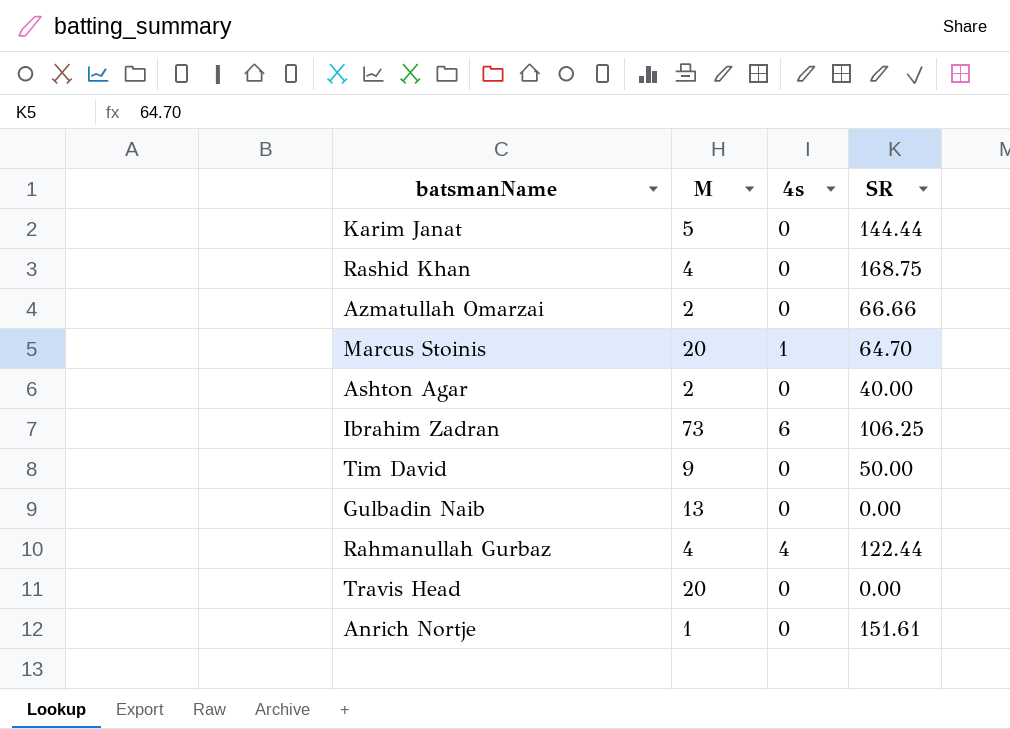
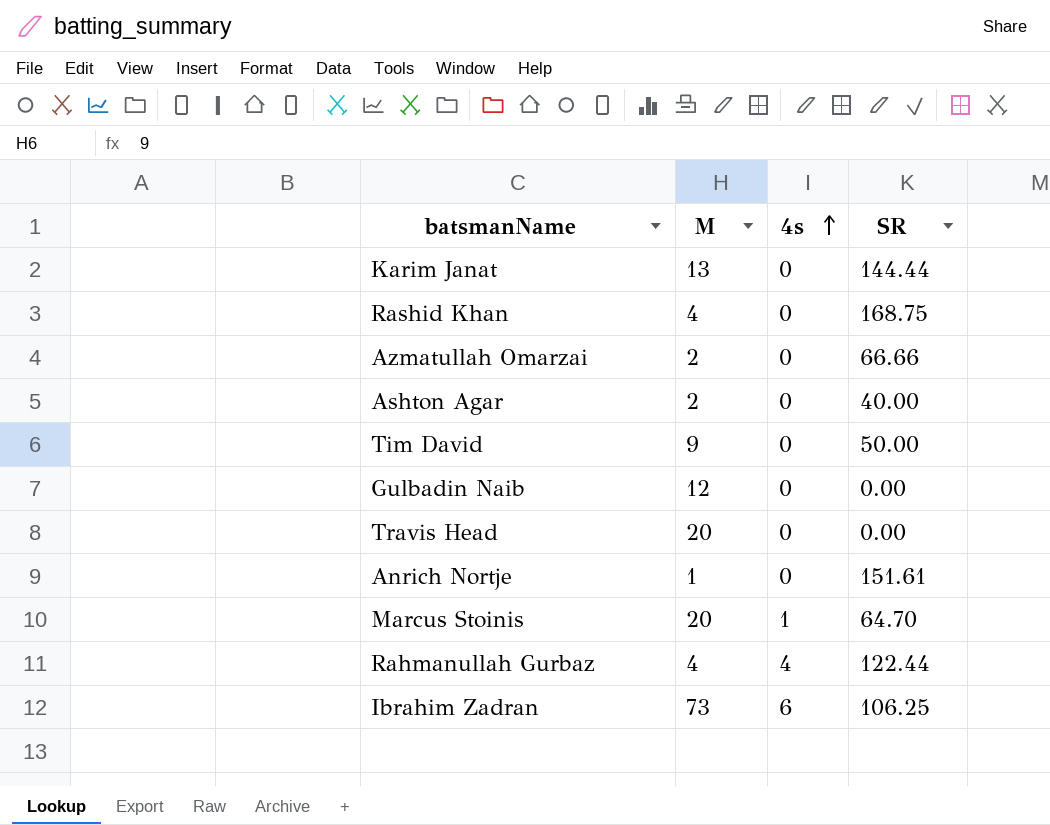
row order: none -> 4s ascending
Karim Janat | M: 5 -> 13
Gulbadin Naib | M: 13 -> 12

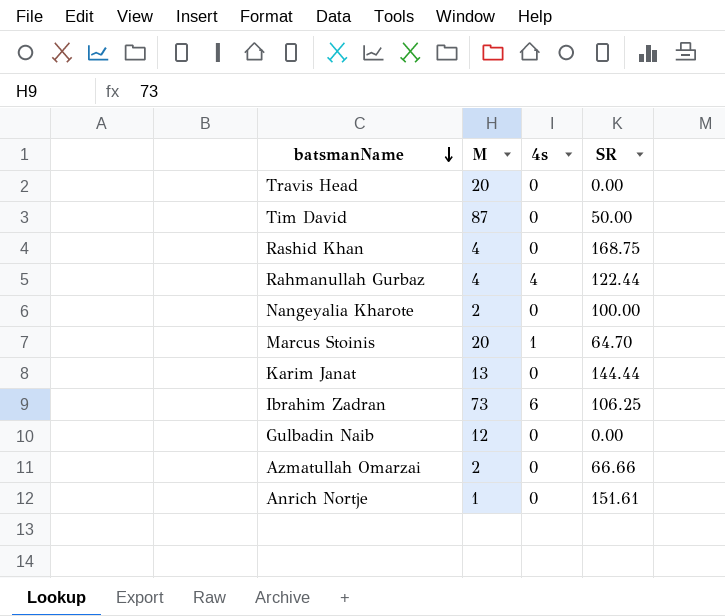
row order: 4s ascending -> batsmanName descending
row Ashton Agar: 2 | 0 | 40.00 -> none
Tim David | M: 9 -> 87
row Nangeyalia Kharote: none -> 2 | 0 | 100.00

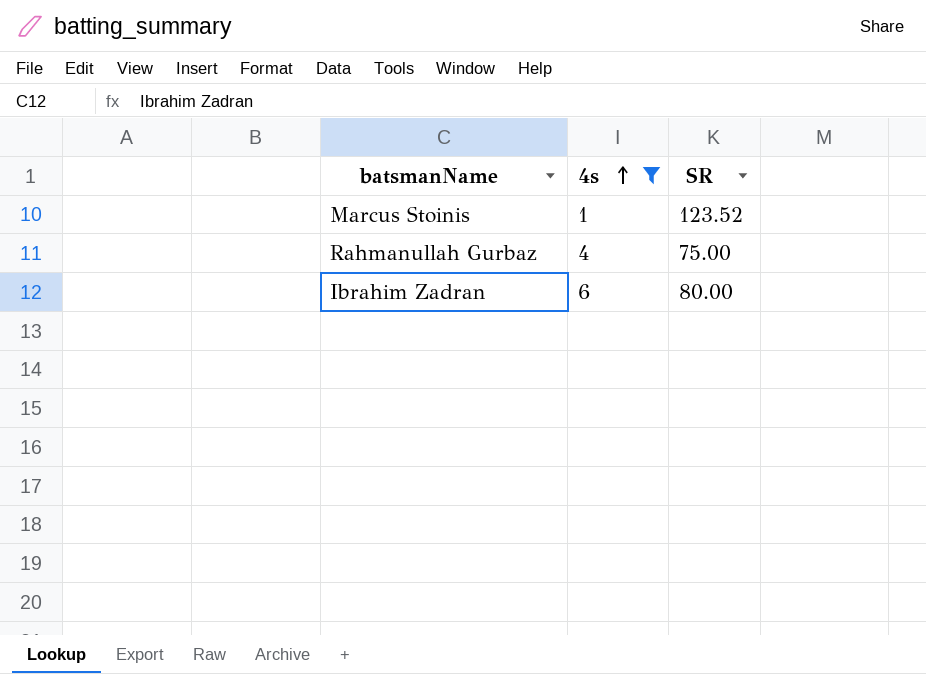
filter: none -> 4s != 0
row order: batsmanName descending -> 4s ascending
column M | position: 2 -> none
Marcus Stoinis | SR: 64.70 -> 123.52
Rahmanullah Gurbaz | SR: 122.44 -> 75.00
Ibrahim Zadran | SR: 106.25 -> 80.00

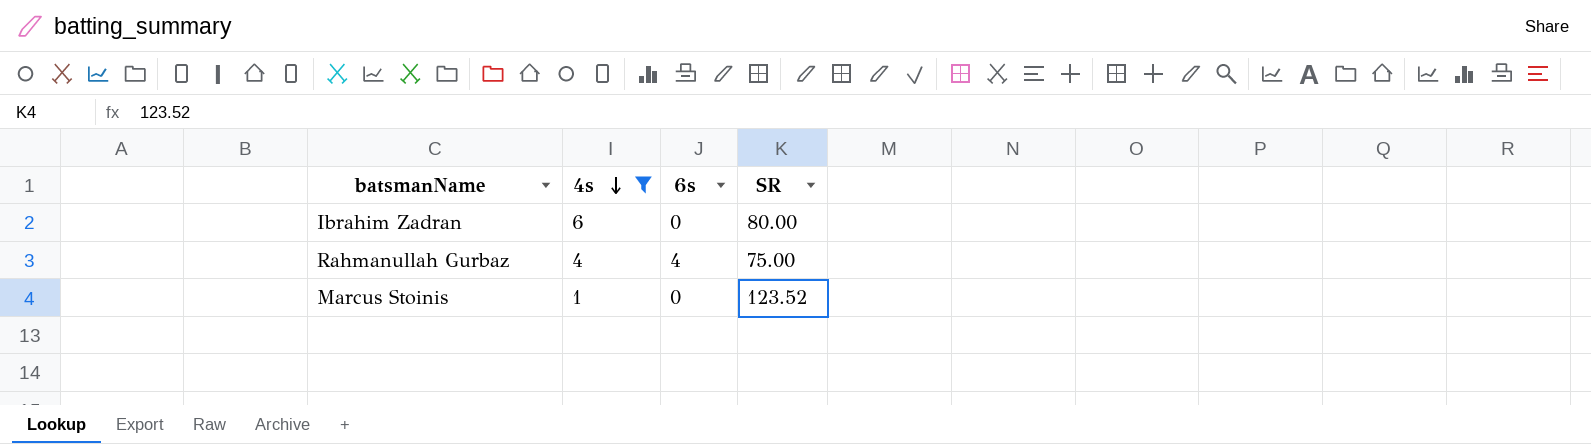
row order: 4s ascending -> 4s descending
column 6s | position: none -> 3

